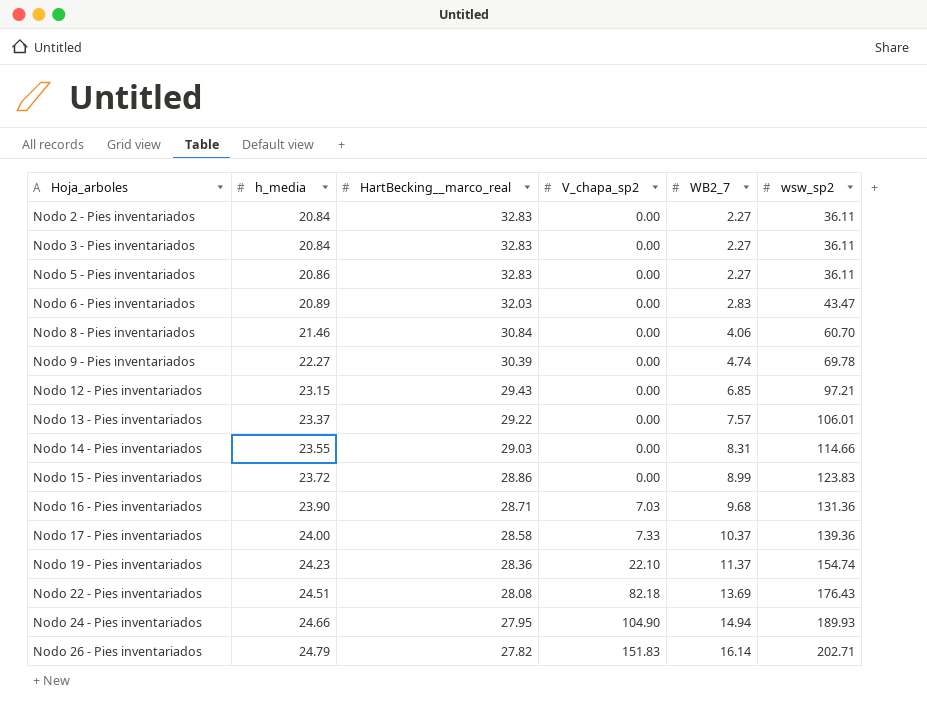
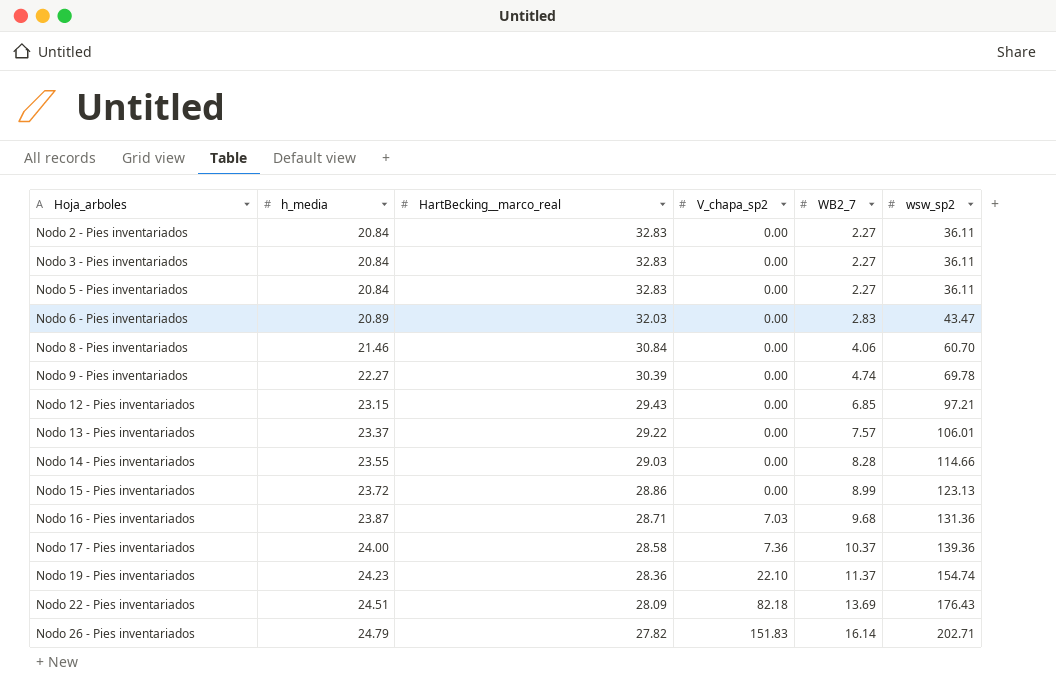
row Nodo 24 - Pies inventariados: 24.66 | 27.95 | 104.90 | 14.94 | 189.93 -> none
Nodo 5 - Pies inventariados | h_media: 20.86 -> 20.84
Nodo 14 - Pies inventariados | WB2_7: 8.31 -> 8.28
Nodo 15 - Pies inventariados | wsw_sp2: 123.83 -> 123.13
Nodo 16 - Pies inventariados | h_media: 23.90 -> 23.87
Nodo 17 - Pies inventariados | V_chapa_sp2: 7.33 -> 7.36
Nodo 22 - Pies inventariados | HartBecking__marco_real: 28.08 -> 28.09

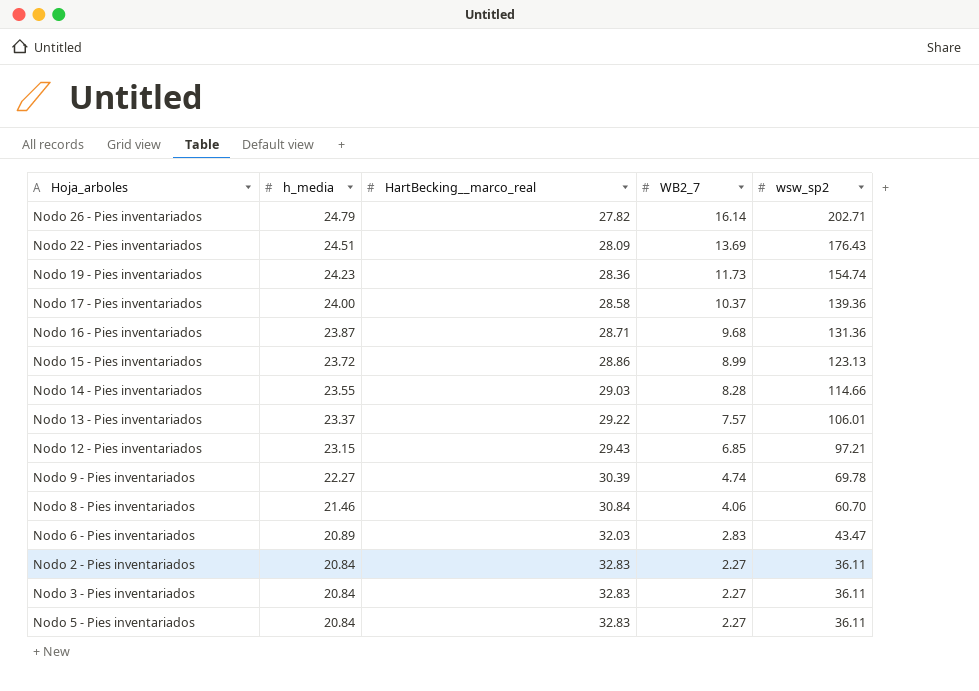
row order: Hoja_arboles ascending -> h_media descending
column V_chapa_sp2 | position: 4 -> none
Nodo 19 - Pies inventariados | WB2_7: 11.37 -> 11.73

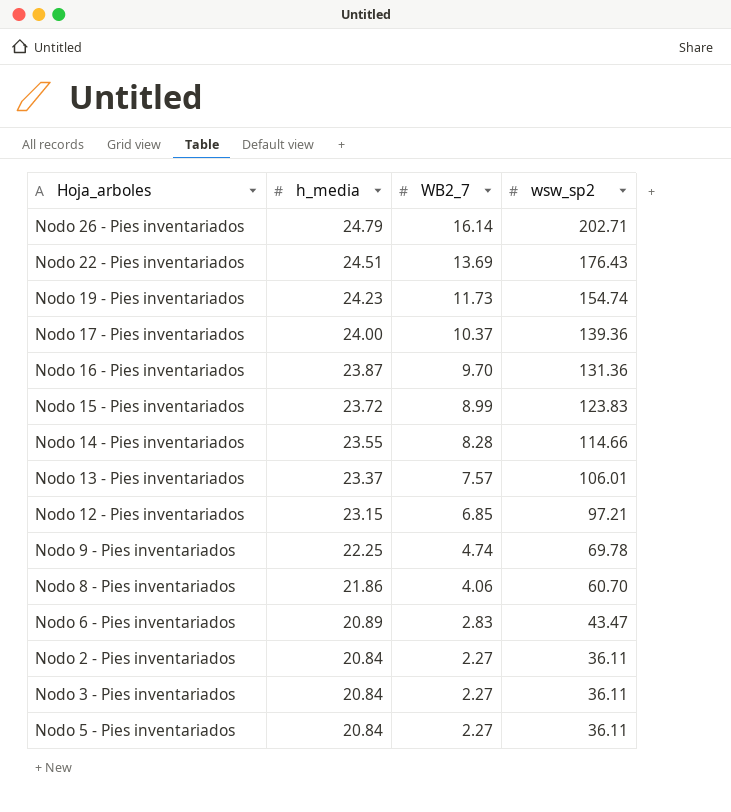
column HartBecking__marco_real | position: 3 -> none
Nodo 16 - Pies inventariados | WB2_7: 9.68 -> 9.70
Nodo 15 - Pies inventariados | wsw_sp2: 123.13 -> 123.83
Nodo 9 - Pies inventariados | h_media: 22.27 -> 22.25
Nodo 8 - Pies inventariados | h_media: 21.46 -> 21.86

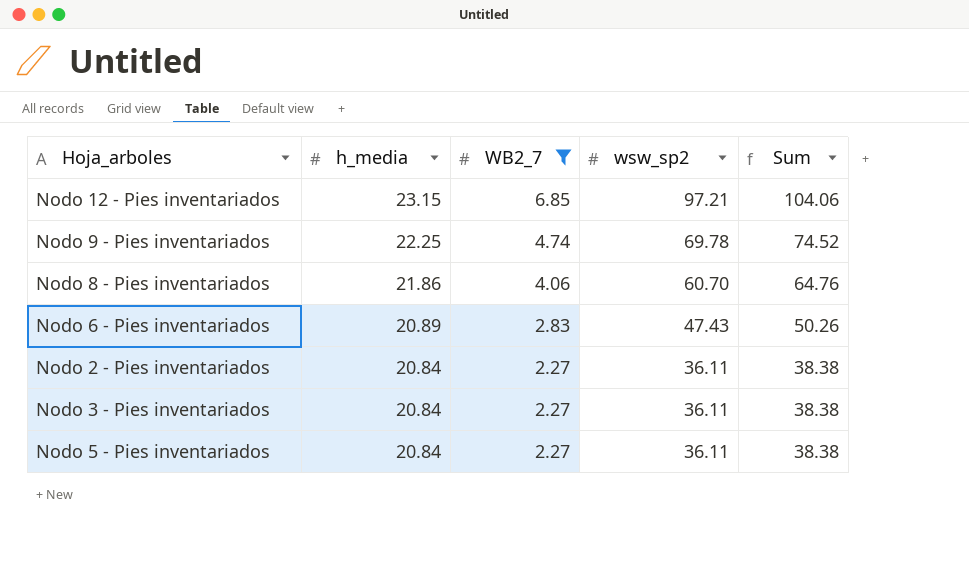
filter: none -> WB2_7 <= 6.85
column Sum | formula: none -> [WB2_7] + [wsw_sp2]
Nodo 6 - Pies inventariados | wsw_sp2: 43.47 -> 47.43

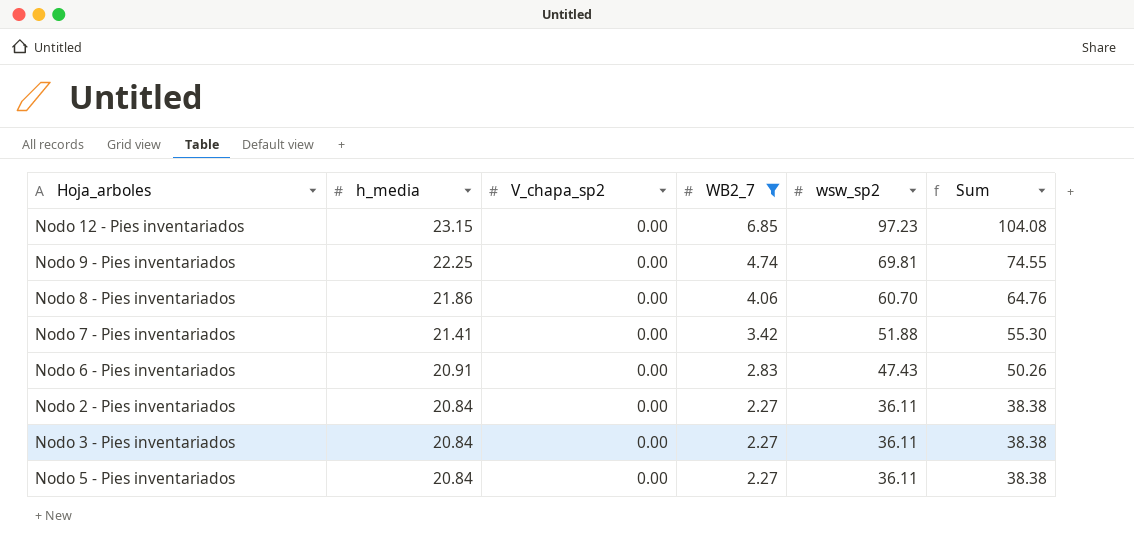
column V_chapa_sp2 | position: none -> 3
Nodo 12 - Pies inventariados | wsw_sp2: 97.21 -> 97.23
Nodo 12 - Pies inventariados | Sum: 104.06 -> 104.08
Nodo 9 - Pies inventariados | wsw_sp2: 69.78 -> 69.81
Nodo 9 - Pies inventariados | Sum: 74.52 -> 74.55
row Nodo 7 - Pies inventariados: none -> 21.41 | 0.00 | 3.42 | 51.88 | 55.30
Nodo 6 - Pies inventariados | h_media: 20.89 -> 20.91

